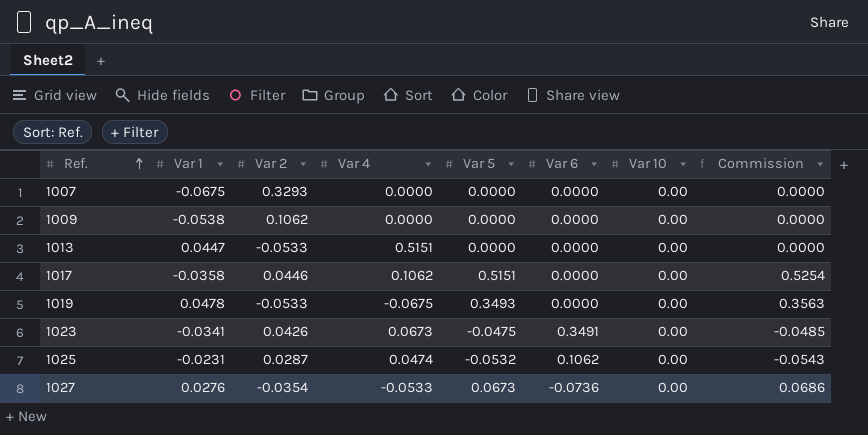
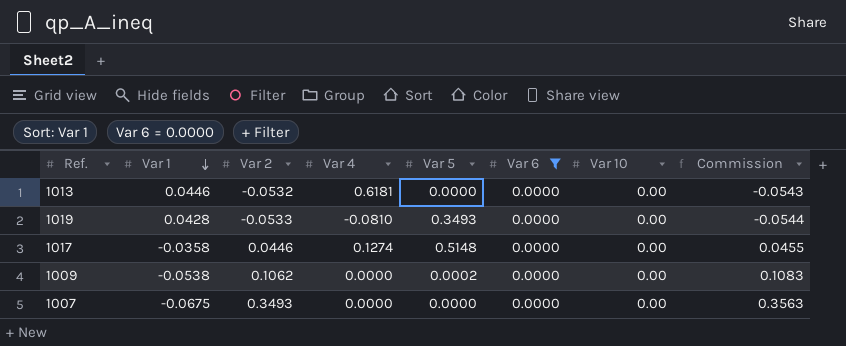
filter: none -> Var 6 = 0.0000
row order: Ref. ascending -> Var 1 descending
column Commission | formula: [Var 5] * 1.02 -> [Var 2] * 1.02
1013 | Var 1: 0.0447 -> 0.0446
1013 | Var 2: -0.0533 -> -0.0532
1013 | Var 4: 0.5151 -> 0.6181
1019 | Var 1: 0.0478 -> 0.0428
1019 | Var 4: -0.0675 -> -0.0810
1017 | Var 4: 0.1062 -> 0.1274
1017 | Var 5: 0.5151 -> 0.5148
1009 | Var 5: 0.0000 -> 0.0002
1007 | Var 2: 0.3293 -> 0.3493

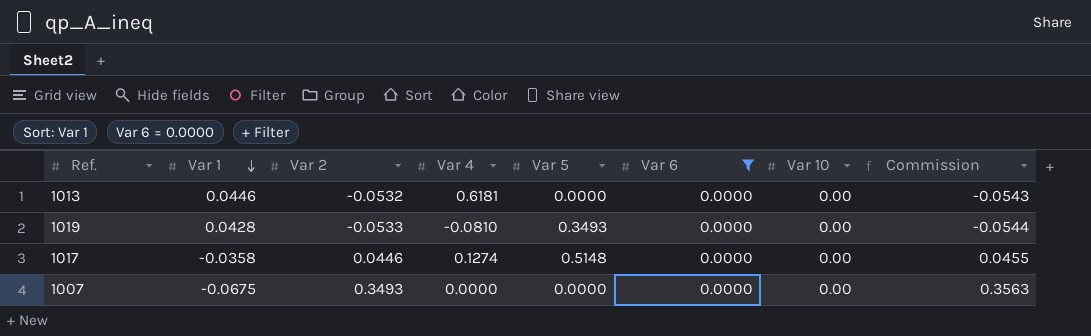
row 1009: -0.0538 | 0.1062 | 0.0000 | 0.0002 | 0.0000 | 0.00 | 0.1083 -> none

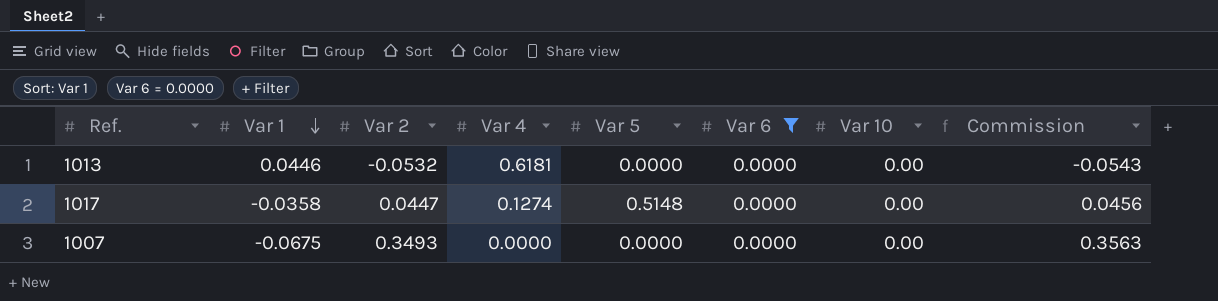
row 1019: 0.0428 | -0.0533 | -0.0810 | 0.3493 | 0.0000 | 0.00 | -0.0544 -> none
1017 | Var 2: 0.0446 -> 0.0447
1017 | Commission: 0.0455 -> 0.0456

